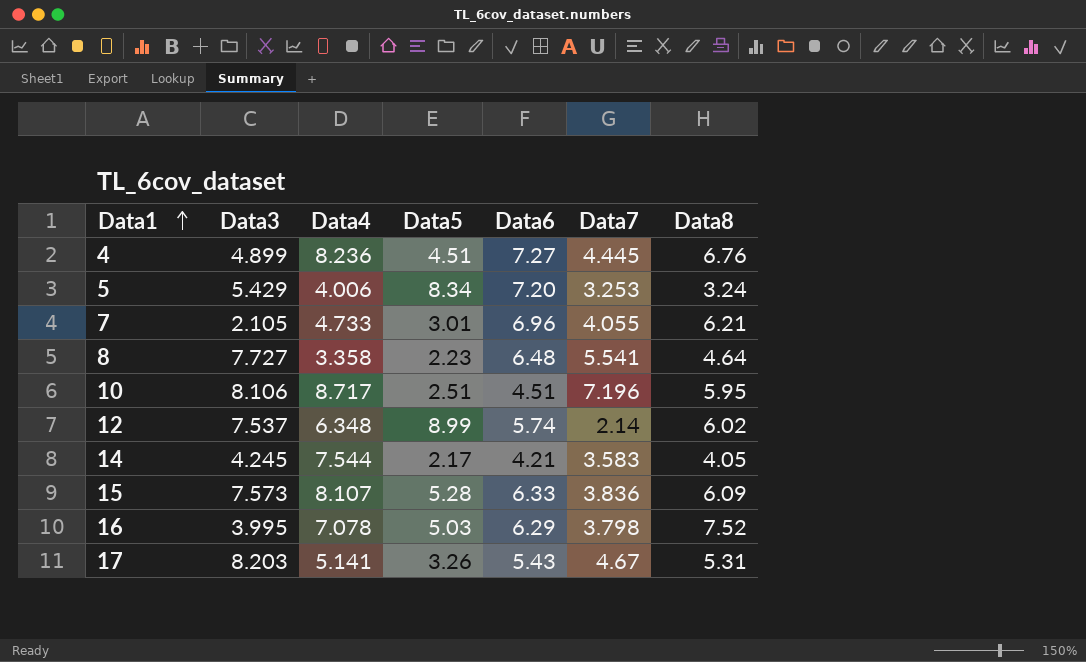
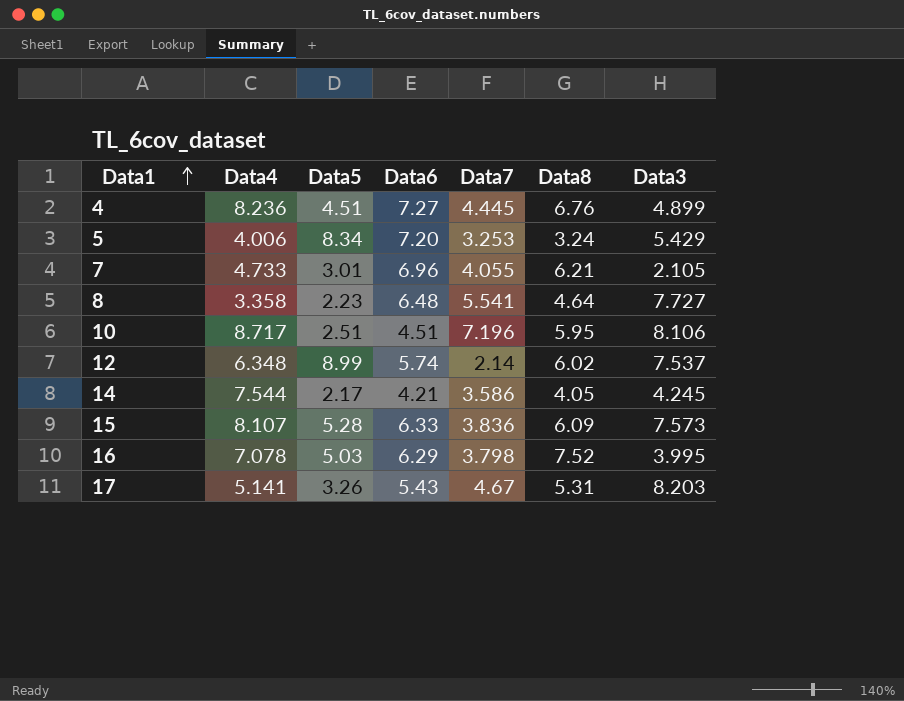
column Data3 | position: 2 -> 7
14 | Data7: 3.583 -> 3.586

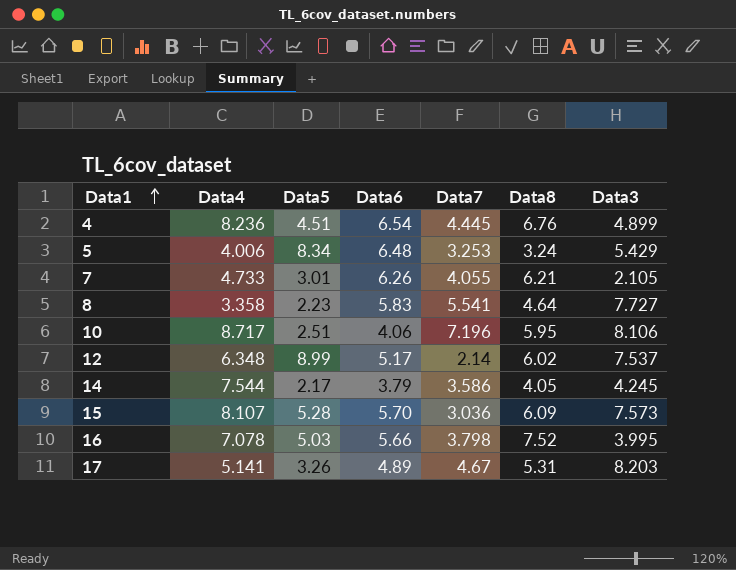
4 | Data6: 7.27 -> 6.54
5 | Data6: 7.20 -> 6.48
7 | Data6: 6.96 -> 6.26
8 | Data6: 6.48 -> 5.83
10 | Data6: 4.51 -> 4.06
12 | Data6: 5.74 -> 5.17
14 | Data6: 4.21 -> 3.79
15 | Data6: 6.33 -> 5.70
15 | Data7: 3.836 -> 3.036
16 | Data6: 6.29 -> 5.66
17 | Data6: 5.43 -> 4.89

